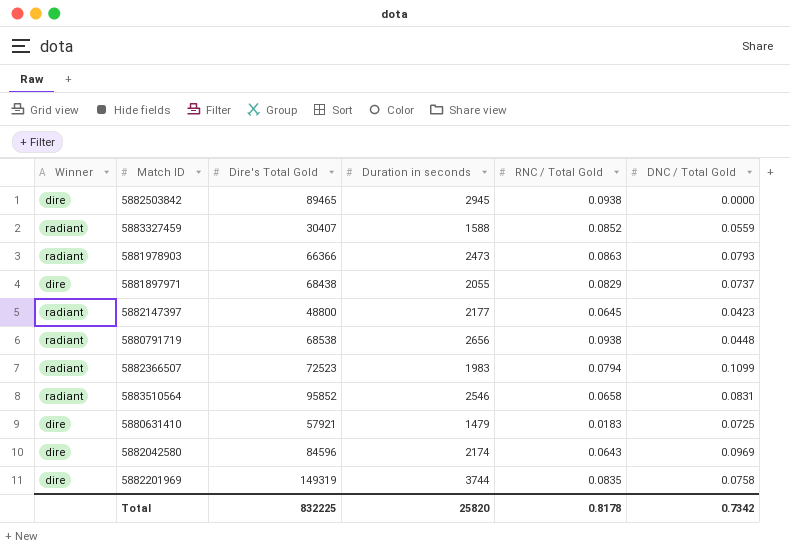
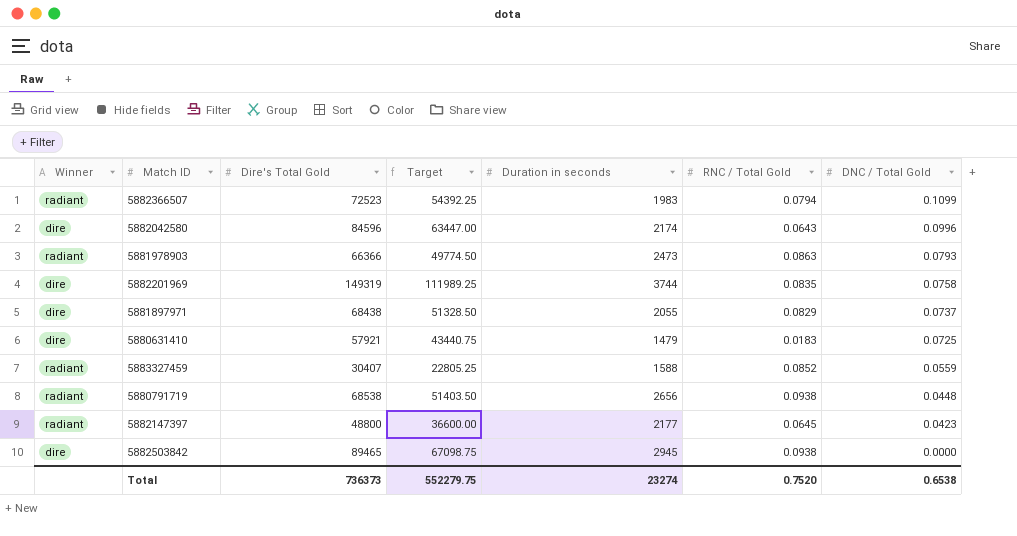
row order: none -> DNC / Total Gold descending
column Target | formula: none -> [Dire's Total Gold] * 0.75
row 5883510564: radiant | 95852 | 2546 | 0.0658 | 0.0831 -> none
5882042580 | DNC / Total Gold: 0.0969 -> 0.0996
Total | Dire's Total Gold: 832225 -> 736373
Total | Duration in seconds: 25820 -> 23274
Total | RNC / Total Gold: 0.8178 -> 0.7520
Total | DNC / Total Gold: 0.7342 -> 0.6538

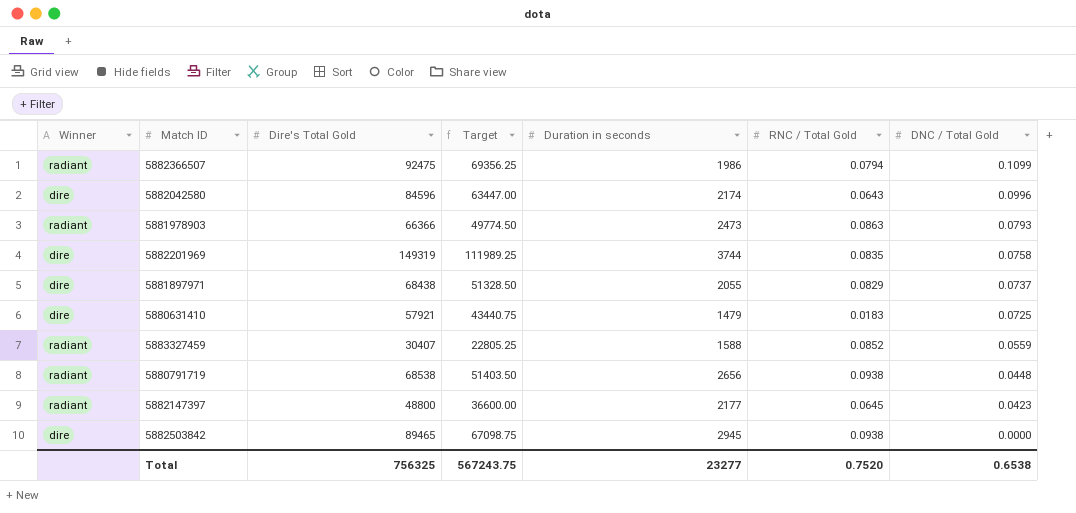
5882366507 | Dire's Total Gold: 72523 -> 92475
5882366507 | Target: 54392.25 -> 69356.25
5882366507 | Duration in seconds: 1983 -> 1986
Total | Dire's Total Gold: 736373 -> 756325
Total | Target: 552279.75 -> 567243.75
Total | Duration in seconds: 23274 -> 23277

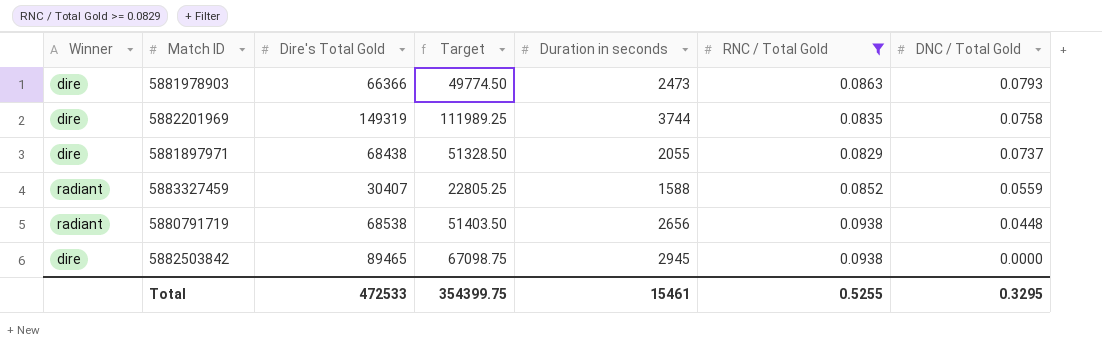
filter: none -> RNC / Total Gold >= 0.0829
5881978903 | Winner: radiant -> dire
Total | Dire's Total Gold: 756325 -> 472533
Total | Target: 567243.75 -> 354399.75
Total | Duration in seconds: 23277 -> 15461
Total | RNC / Total Gold: 0.7520 -> 0.5255
Total | DNC / Total Gold: 0.6538 -> 0.3295

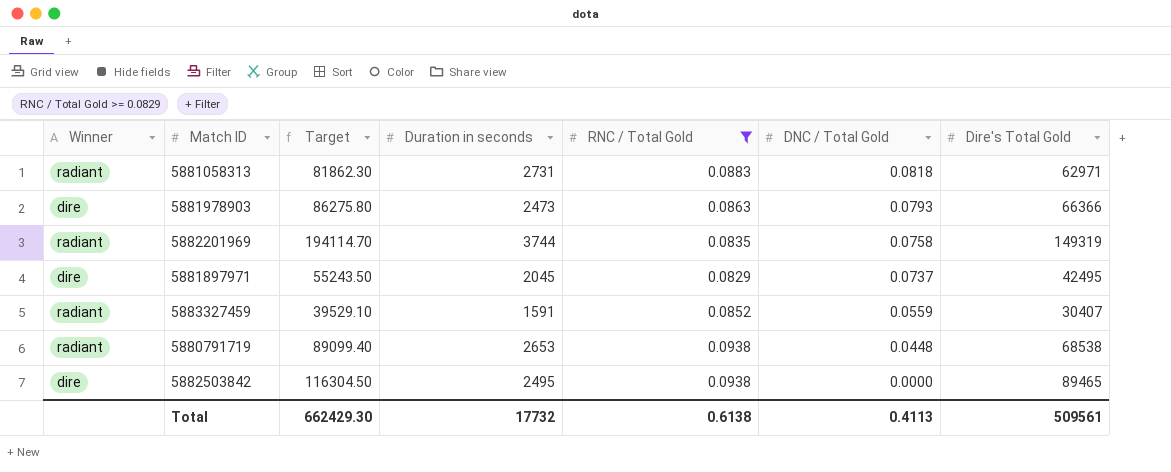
column Target | formula: [Dire's Total Gold] * 0.75 -> [Dire's Total Gold] * 1.3
column Dire's Total Gold | position: 3 -> 7
row 5881058313: none -> radiant | 81862.30 | 2731 | 0.0883 | 0.0818 | 62971
5882201969 | Winner: dire -> radiant
5881897971 | Duration in seconds: 2055 -> 2045
5881897971 | Dire's Total Gold: 68438 -> 42495
5883327459 | Duration in seconds: 1588 -> 1591
5880791719 | Duration in seconds: 2656 -> 2653
5882503842 | Duration in seconds: 2945 -> 2495
Total | Target: 354399.75 -> 662429.30
Total | Duration in seconds: 15461 -> 17732
Total | RNC / Total Gold: 0.5255 -> 0.6138
Total | DNC / Total Gold: 0.3295 -> 0.4113
Total | Dire's Total Gold: 472533 -> 509561

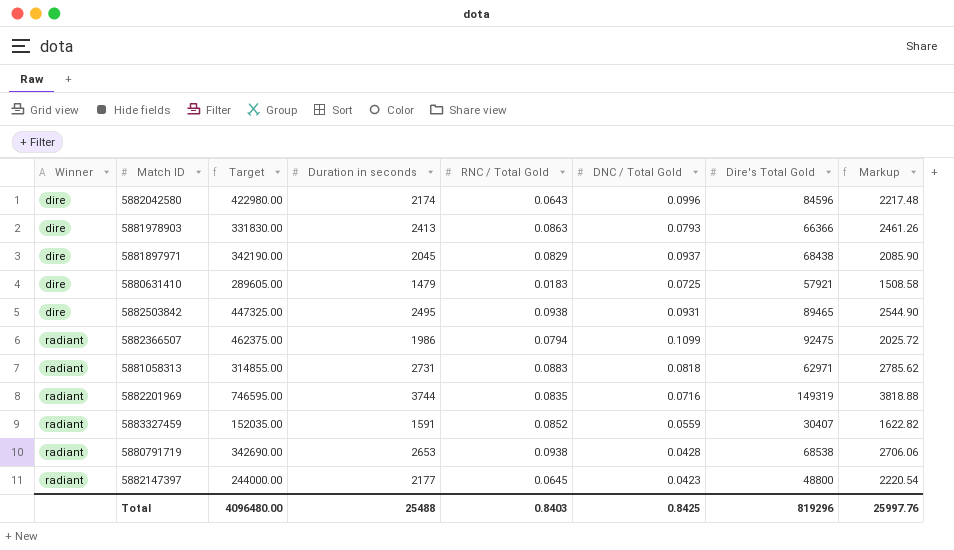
filter: RNC / Total Gold >= 0.0829 -> none
row order: DNC / Total Gold descending -> Winner ascending
column Target | formula: [Dire's Total Gold] * 1.3 -> [Dire's Total Gold] * 5
column Markup | formula: none -> [Duration in seconds] * 1.02
5881978903 | Duration in seconds: 2473 -> 2413
5881897971 | DNC / Total Gold: 0.0737 -> 0.0937
5881897971 | Dire's Total Gold: 42495 -> 68438
5882503842 | DNC / Total Gold: 0.0000 -> 0.0931
5882201969 | DNC / Total Gold: 0.0758 -> 0.0716
5880791719 | DNC / Total Gold: 0.0448 -> 0.0428
Total | Target: 662429.30 -> 4096480.00
Total | Duration in seconds: 17732 -> 25488
Total | RNC / Total Gold: 0.6138 -> 0.8403
Total | DNC / Total Gold: 0.4113 -> 0.8425
Total | Dire's Total Gold: 509561 -> 819296

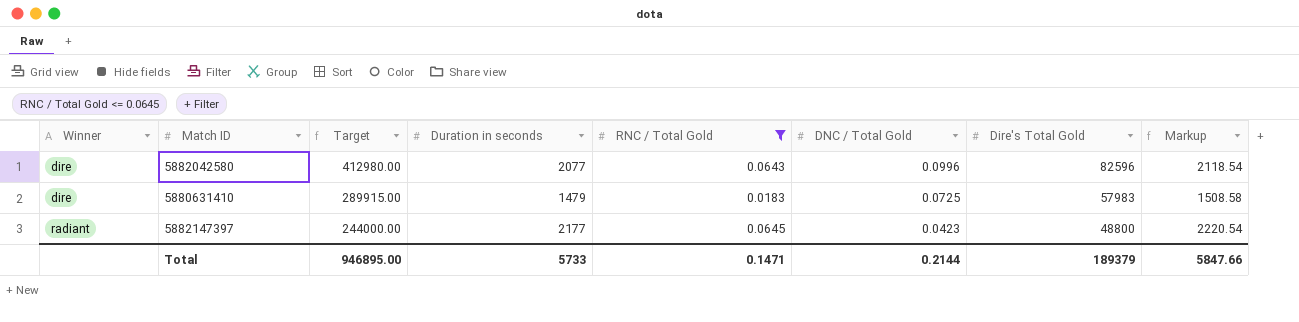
filter: none -> RNC / Total Gold <= 0.0645
5882042580 | Target: 422980.00 -> 412980.00
5882042580 | Duration in seconds: 2174 -> 2077
5882042580 | Dire's Total Gold: 84596 -> 82596
5882042580 | Markup: 2217.48 -> 2118.54
5880631410 | Target: 289605.00 -> 289915.00
5880631410 | Dire's Total Gold: 57921 -> 57983
Total | Target: 4096480.00 -> 946895.00
Total | Duration in seconds: 25488 -> 5733
Total | RNC / Total Gold: 0.8403 -> 0.1471
Total | DNC / Total Gold: 0.8425 -> 0.2144
Total | Dire's Total Gold: 819296 -> 189379
Total | Markup: 25997.76 -> 5847.66

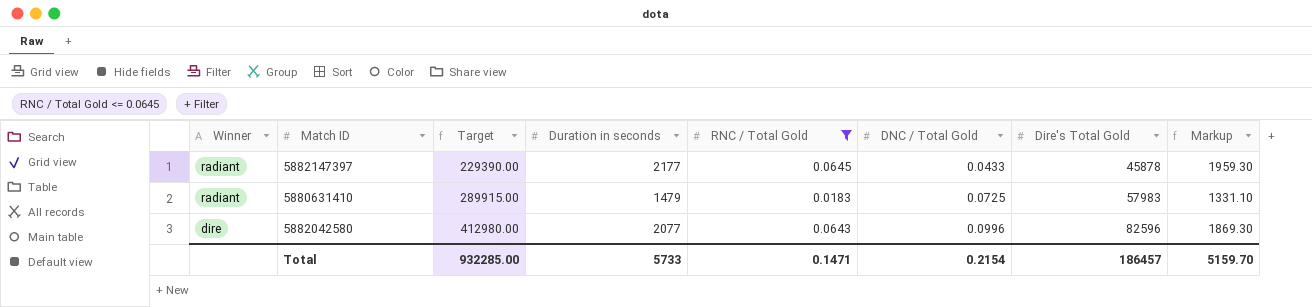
row order: Winner ascending -> Winner descending
column Markup | formula: [Duration in seconds] * 1.02 -> [Duration in seconds] * 0.9
5882147397 | Target: 244000.00 -> 229390.00
5882147397 | DNC / Total Gold: 0.0423 -> 0.0433
5882147397 | Dire's Total Gold: 48800 -> 45878
5880631410 | Winner: dire -> radiant
Total | Target: 946895.00 -> 932285.00
Total | DNC / Total Gold: 0.2144 -> 0.2154
Total | Dire's Total Gold: 189379 -> 186457
Total | Markup: 5847.66 -> 5159.70

